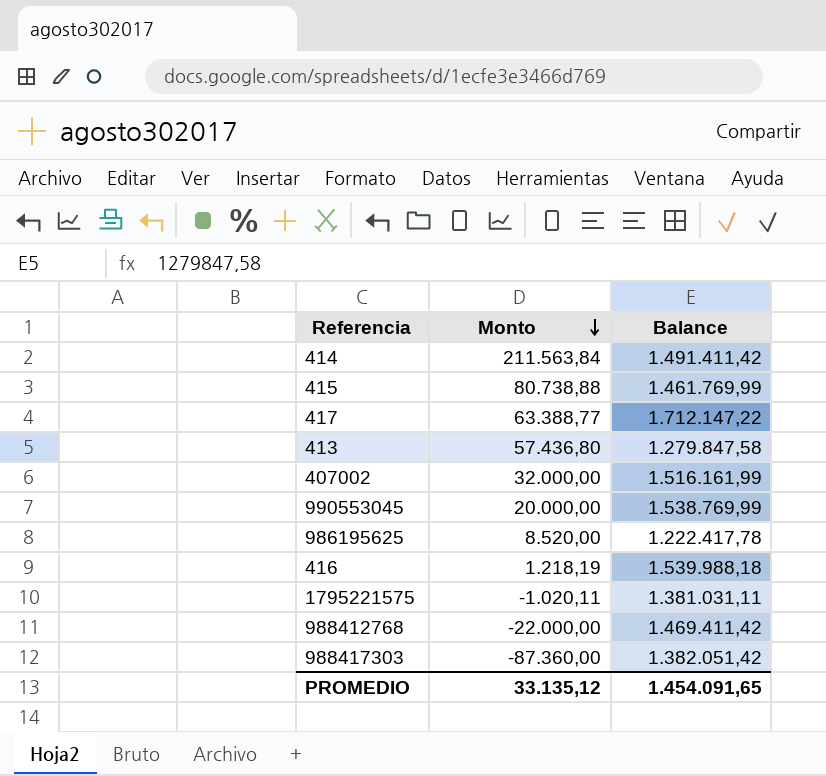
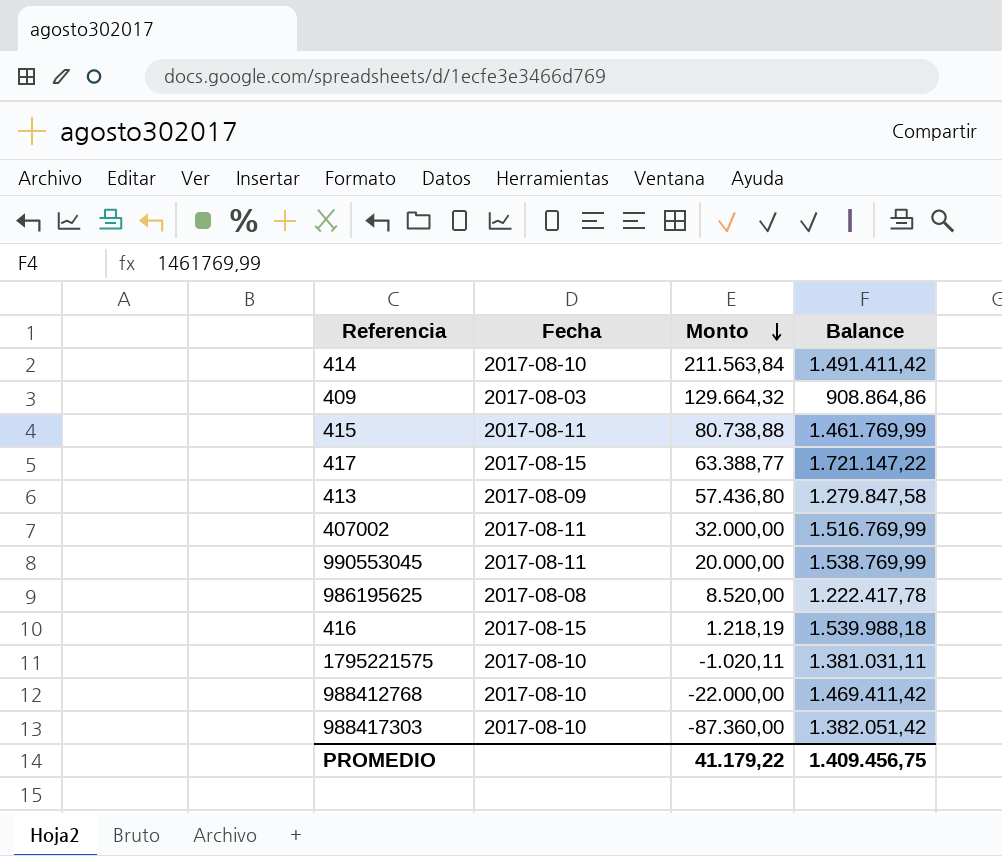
column Fecha | position: none -> 2
row 409: none -> 2017-08-03 | 129.664,32 | 908.864,86
417 | Balance: 1.712.147,22 -> 1.721.147,22
407002 | Balance: 1.516.161,99 -> 1.516.769,99
PROMEDIO | Monto: 33.135,12 -> 41.179,22
PROMEDIO | Balance: 1.454.091,65 -> 1.409.456,75

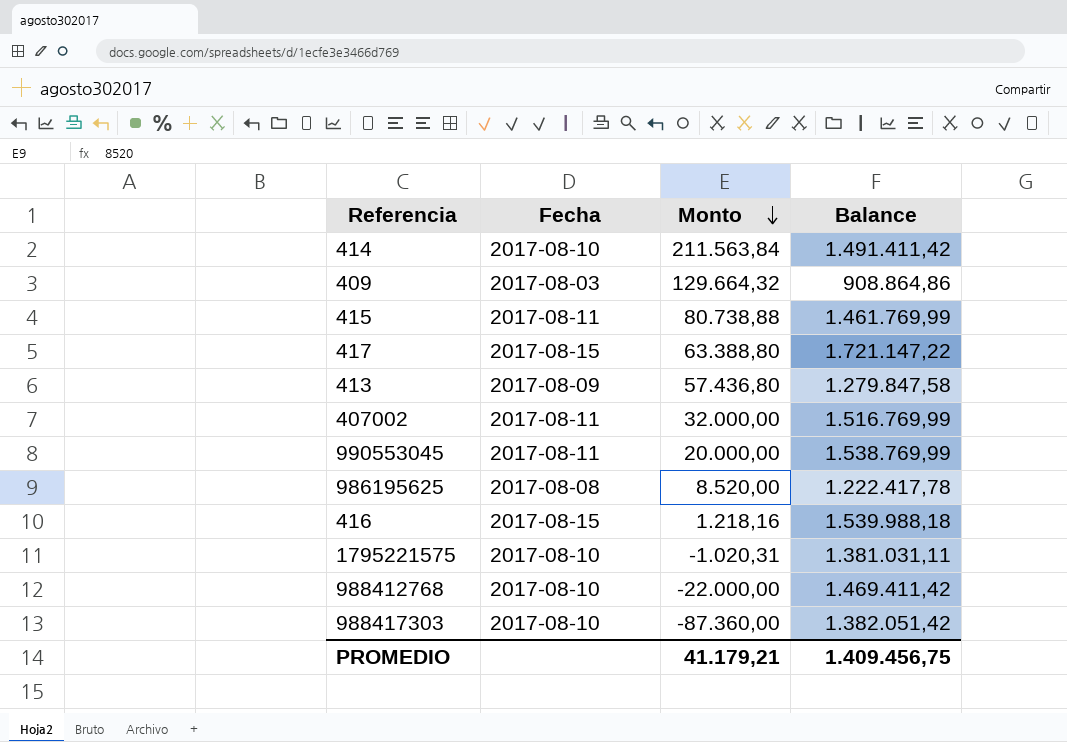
417 | Monto: 63.388,77 -> 63.388,80
416 | Monto: 1.218,19 -> 1.218,16
1795221575 | Monto: -1.020,11 -> -1.020,31
PROMEDIO | Monto: 41.179,22 -> 41.179,21

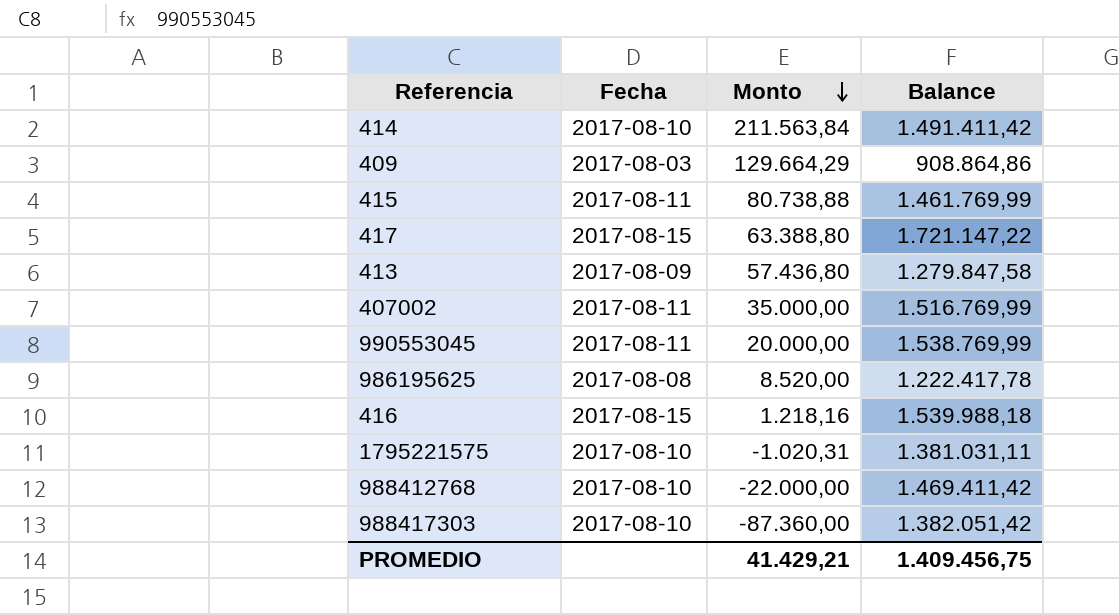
409 | Monto: 129.664,32 -> 129.664,29
407002 | Monto: 32.000,00 -> 35.000,00
PROMEDIO | Monto: 41.179,21 -> 41.429,21

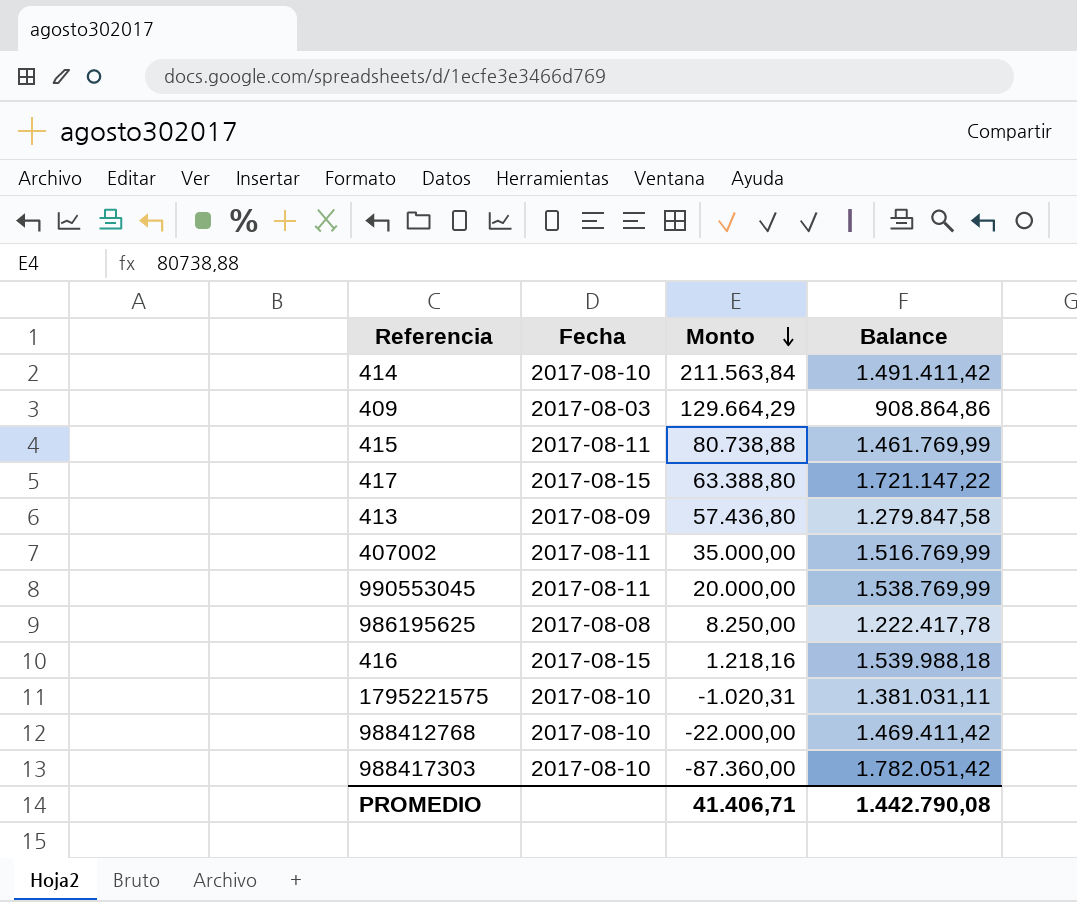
986195625 | Monto: 8.520,00 -> 8.250,00
988417303 | Balance: 1.382.051,42 -> 1.782.051,42
PROMEDIO | Monto: 41.429,21 -> 41.406,71
PROMEDIO | Balance: 1.409.456,75 -> 1.442.790,08

